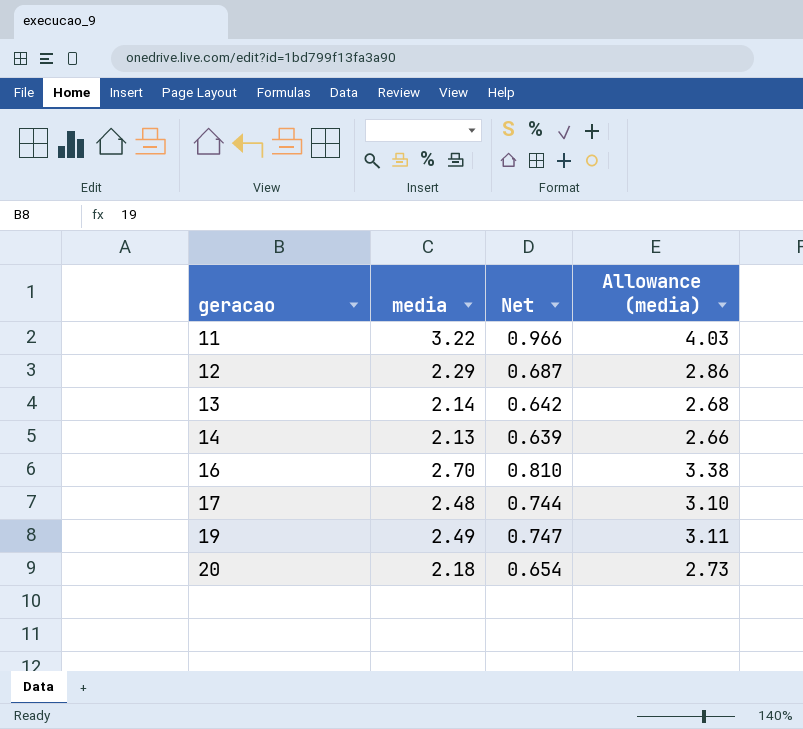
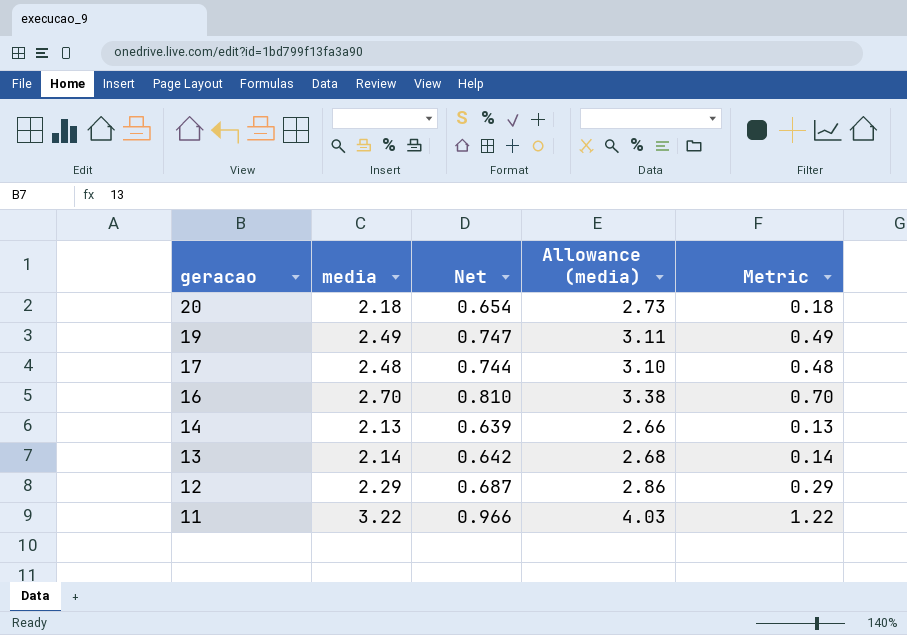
row order: geracao ascending -> geracao descending
column Metric | formula: none -> [media] - 2

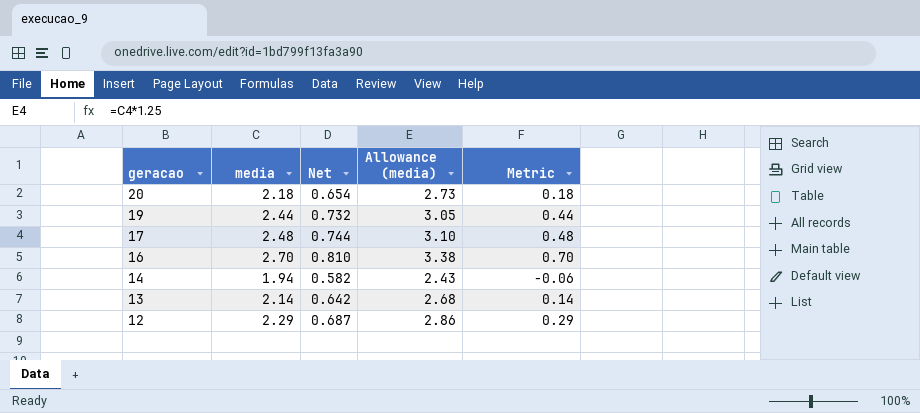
row 11: 3.22 | 0.966 | 4.03 | 1.22 -> none
19 | media: 2.49 -> 2.44
19 | Net: 0.747 -> 0.732
19 | Allowance (media): 3.11 -> 3.05
19 | Metric: 0.49 -> 0.44
14 | media: 2.13 -> 1.94
14 | Net: 0.639 -> 0.582
14 | Allowance (media): 2.66 -> 2.43
14 | Metric: 0.13 -> -0.06

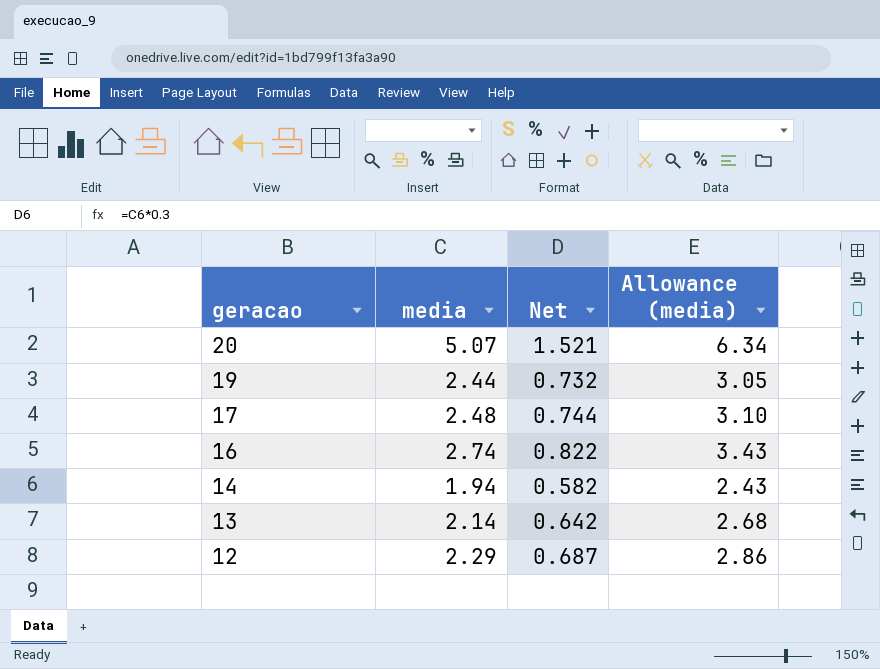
column Metric | formula: [media] - 2 -> none
20 | media: 2.18 -> 5.07
20 | Net: 0.654 -> 1.521
20 | Allowance (media): 2.73 -> 6.34
16 | media: 2.70 -> 2.74
16 | Net: 0.810 -> 0.822
16 | Allowance (media): 3.38 -> 3.43

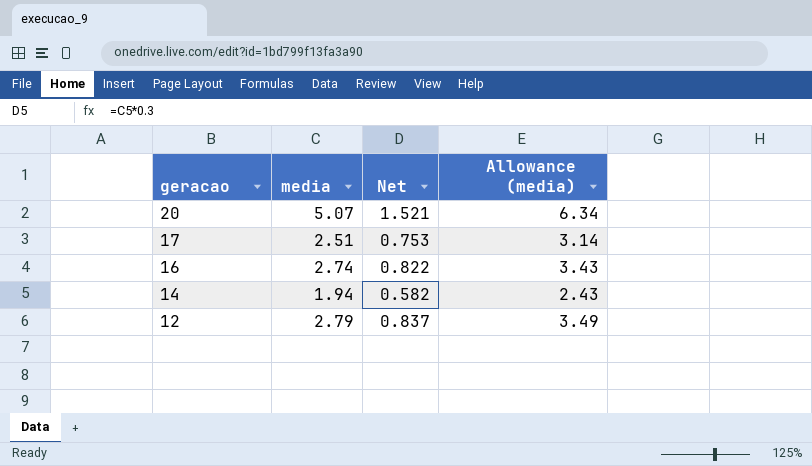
row 19: 2.44 | 0.732 | 3.05 -> none
row 13: 2.14 | 0.642 | 2.68 -> none
17 | media: 2.48 -> 2.51
17 | Net: 0.744 -> 0.753
17 | Allowance (media): 3.10 -> 3.14
12 | media: 2.29 -> 2.79
12 | Net: 0.687 -> 0.837
12 | Allowance (media): 2.86 -> 3.49

